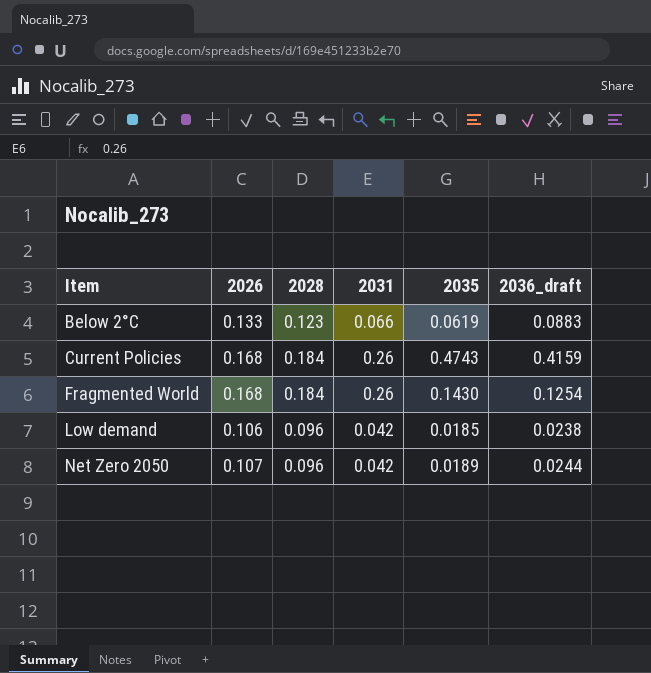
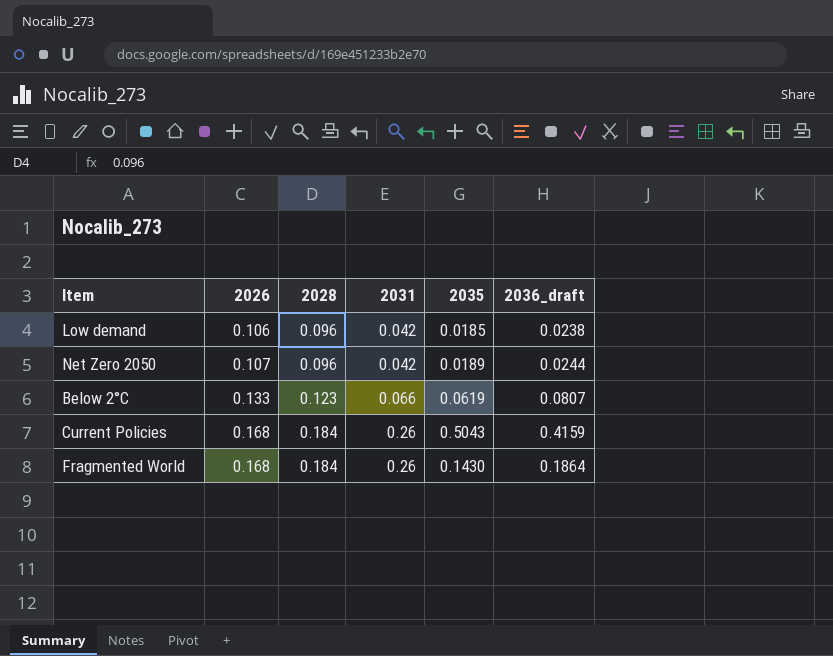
row order: Item ascending -> 2026 ascending
Below 2°C | 2036_draft: 0.0883 -> 0.0807
Current Policies | 2035: 0.4743 -> 0.5043
Fragmented World | 2036_draft: 0.1254 -> 0.1864

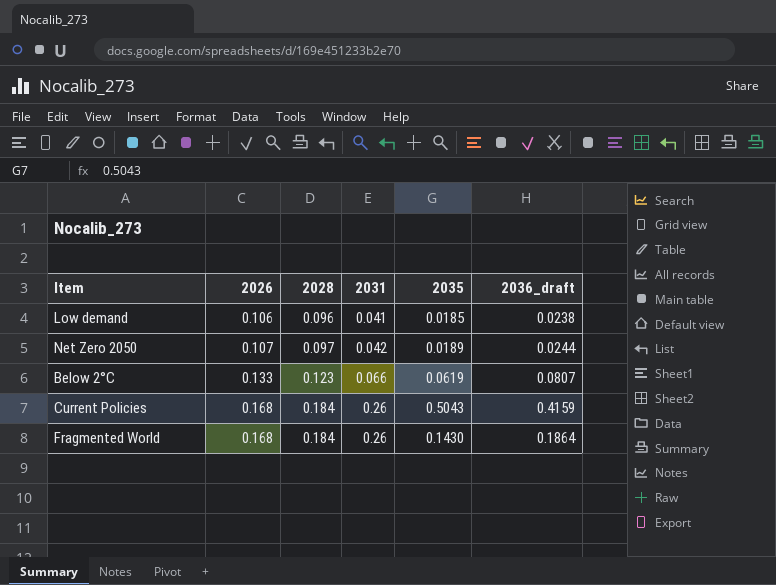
Low demand | 2031: 0.042 -> 0.041
Net Zero 2050 | 2028: 0.096 -> 0.097

